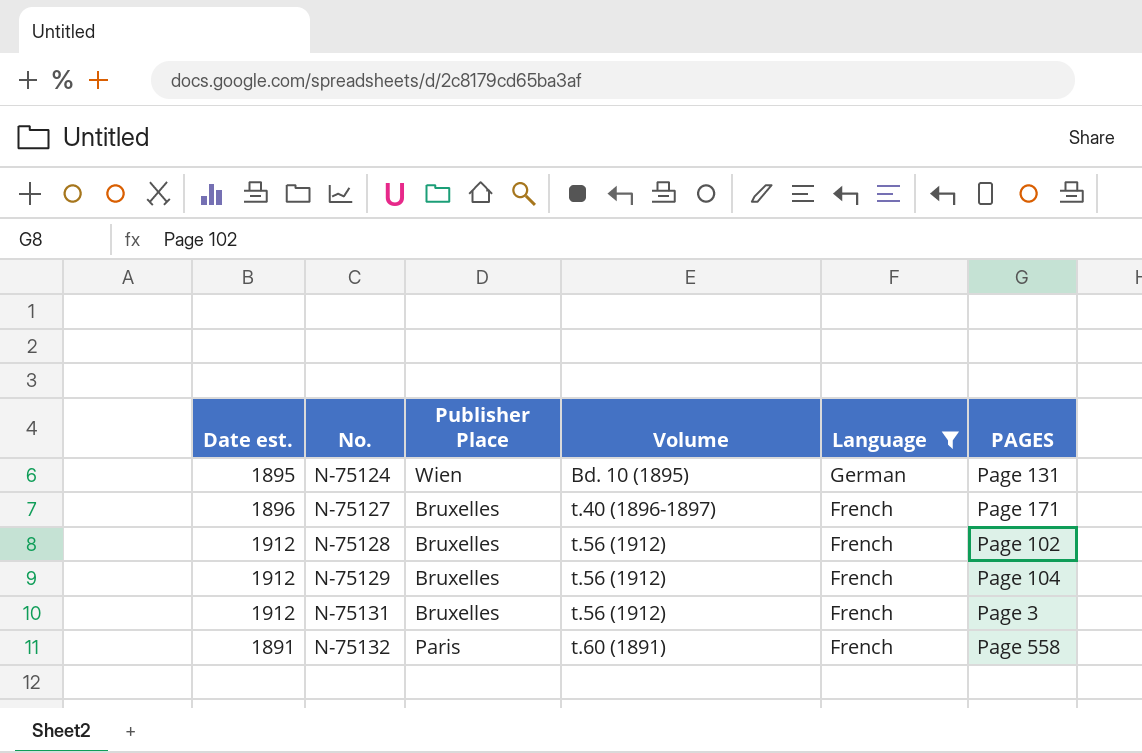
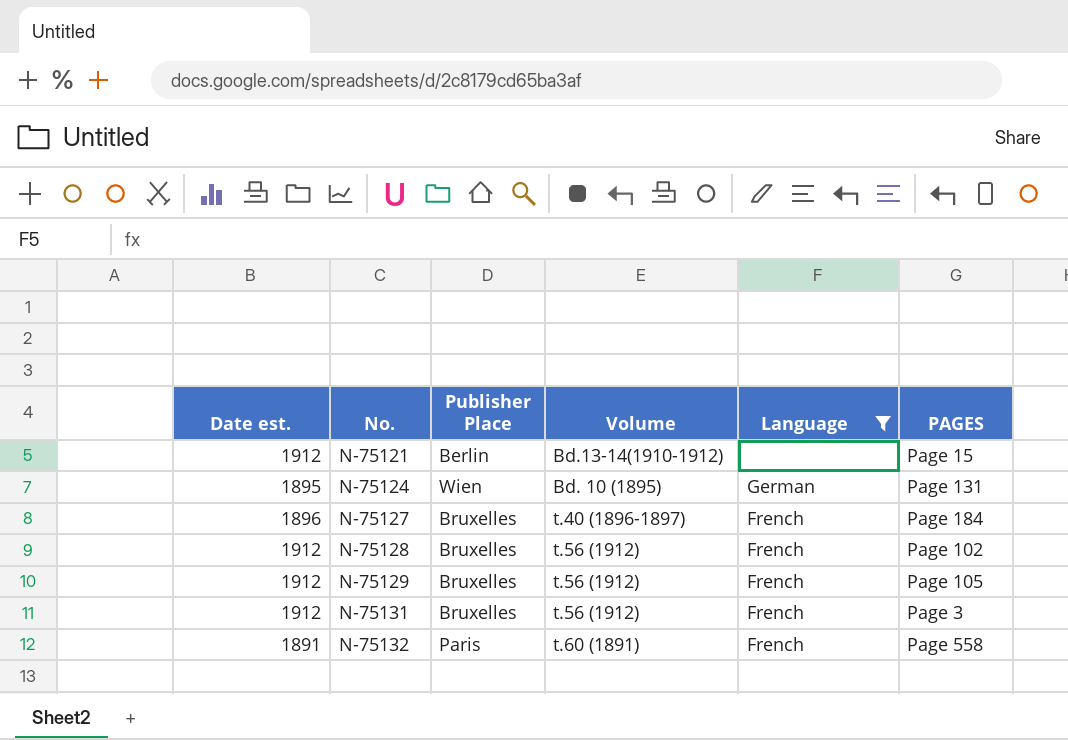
row N-75121: none -> 1912 | Berlin | Bd.13-14(1910-1912) | none | Page 15
N-75127 | PAGES: Page 171 -> Page 184
N-75129 | PAGES: Page 104 -> Page 105

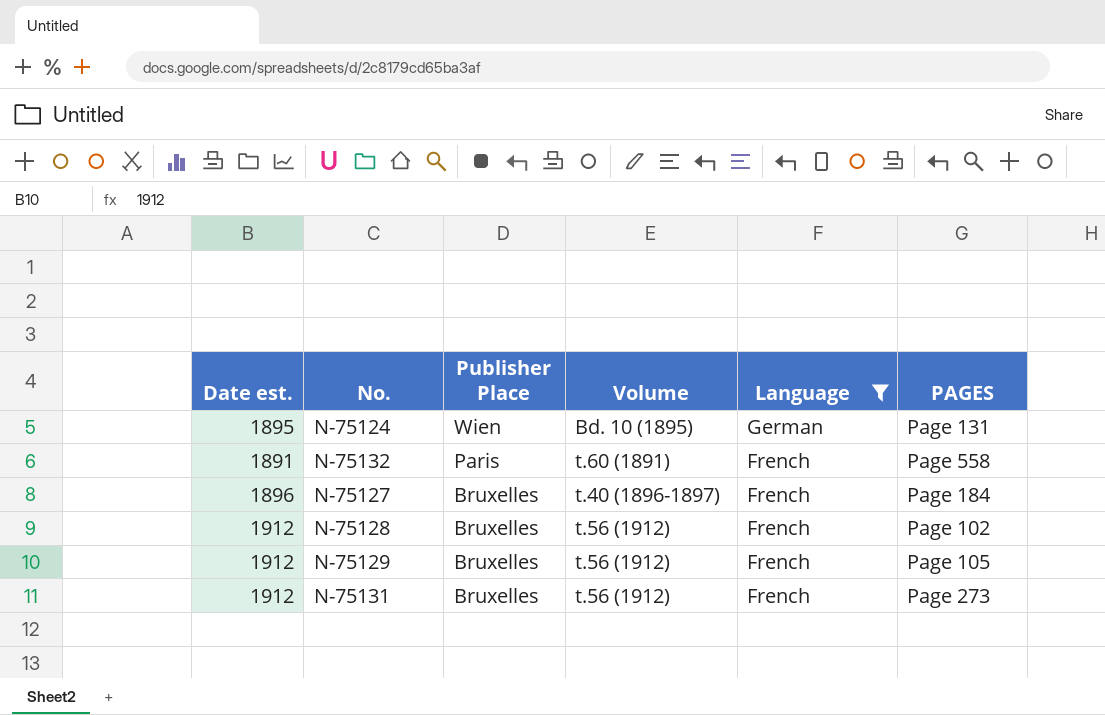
row order: No. ascending -> Publisher Place descending
row N-75121: 1912 | Berlin | Bd.13-14(1910-1912) | none | Page 15 -> none
N-75131 | PAGES: Page 3 -> Page 273

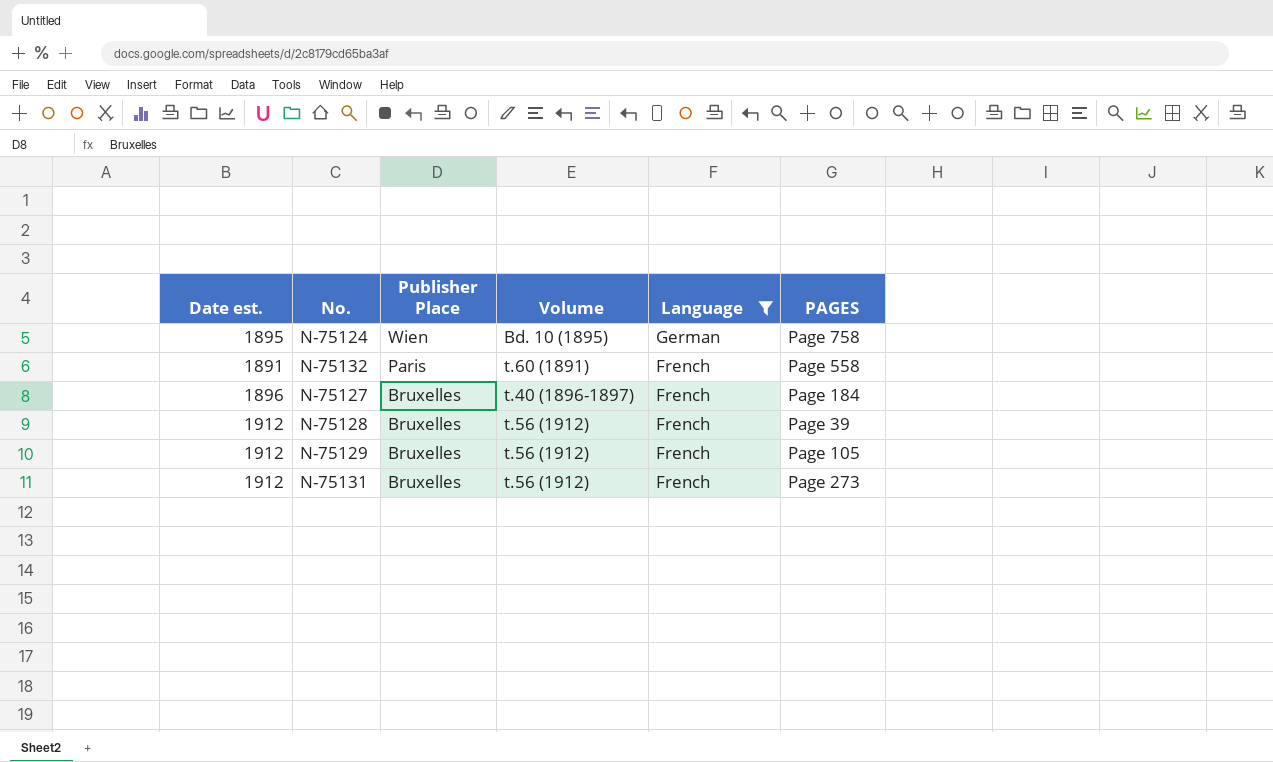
N-75124 | PAGES: Page 131 -> Page 758
N-75128 | PAGES: Page 102 -> Page 39

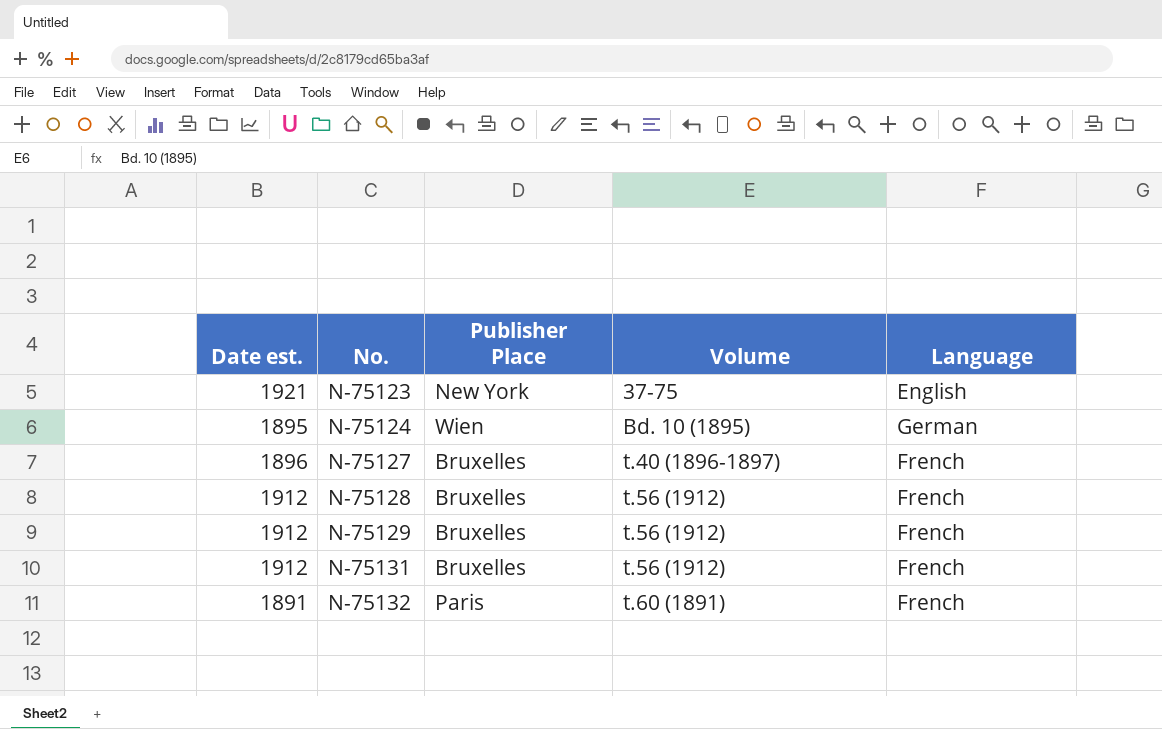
filter: Language != English -> none
row order: Publisher Place descending -> No. ascending
column PAGES | position: 6 -> none

